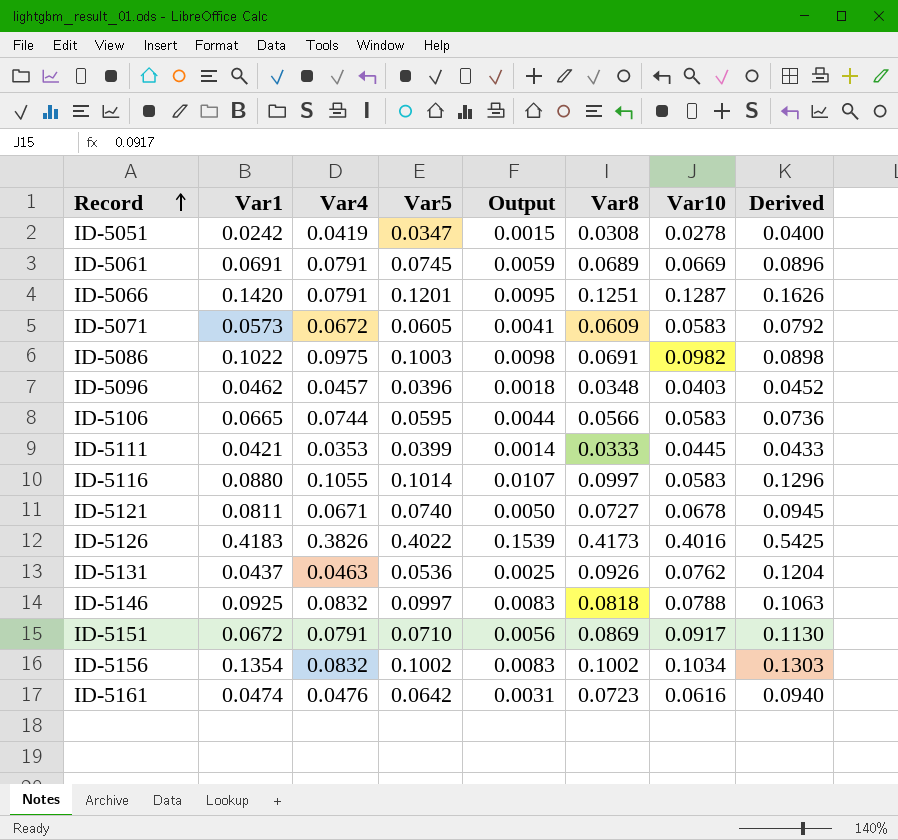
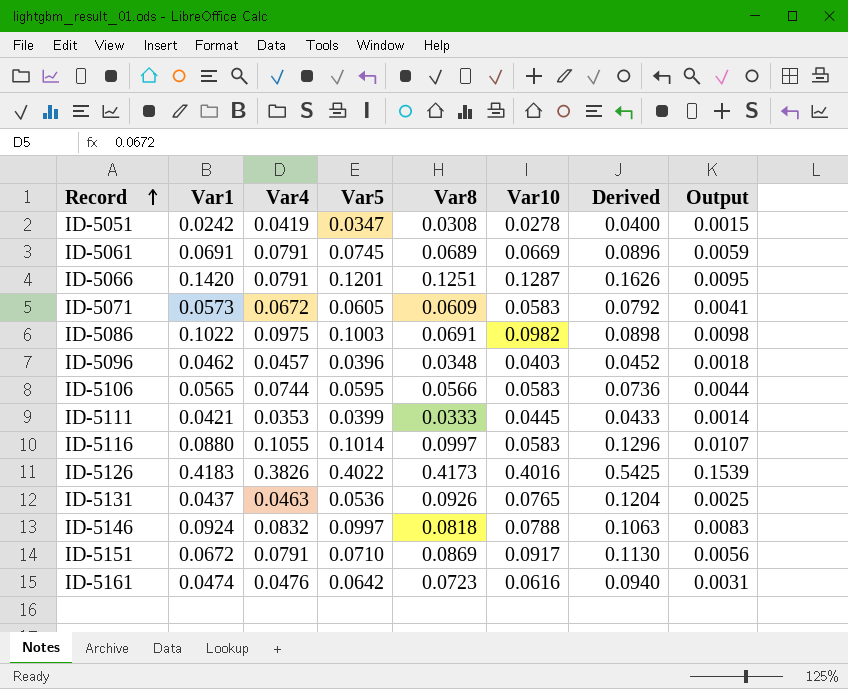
column Output | position: 5 -> 8
row ID-5121: 0.0811 | 0.0671 | 0.0740 | 0.0050 | 0.0727 | 0.0678 | 0.0945 -> none
row ID-5156: 0.1354 | 0.0832 | 0.1002 | 0.0083 | 0.1002 | 0.1034 | 0.1303 -> none
ID-5106 | Var1: 0.0665 -> 0.0565
ID-5131 | Var10: 0.0762 -> 0.0765
ID-5146 | Var1: 0.0925 -> 0.0924

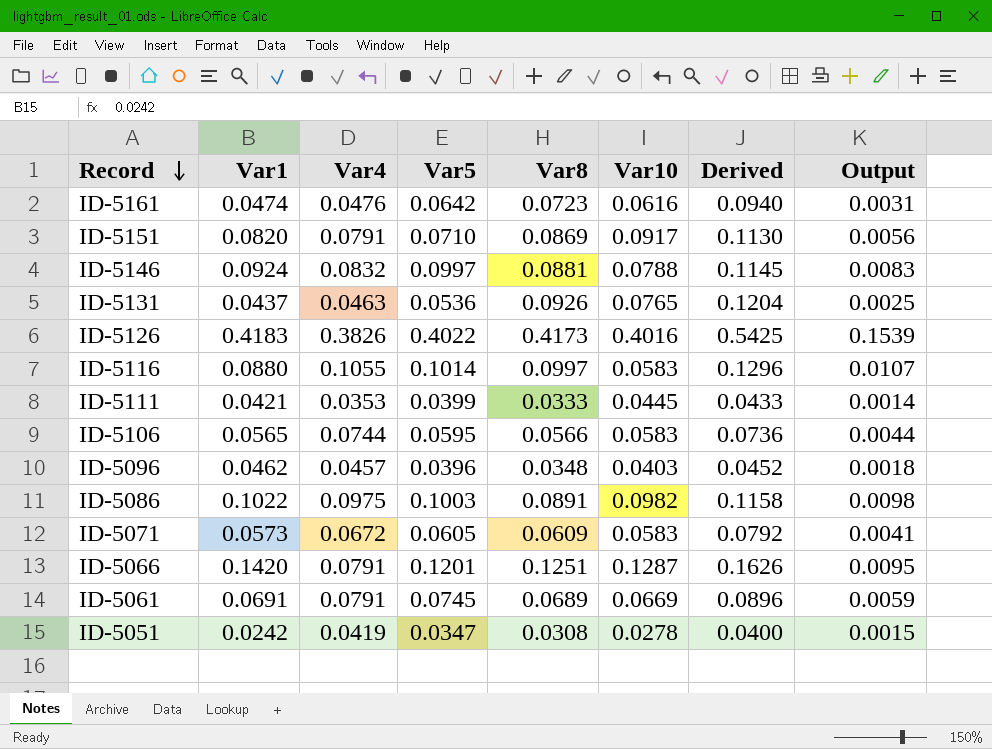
row order: Record ascending -> Record descending
ID-5151 | Var1: 0.0672 -> 0.0820
ID-5146 | Var8: 0.0818 -> 0.0881
ID-5146 | Derived: 0.1063 -> 0.1145
ID-5086 | Var8: 0.0691 -> 0.0891
ID-5086 | Derived: 0.0898 -> 0.1158

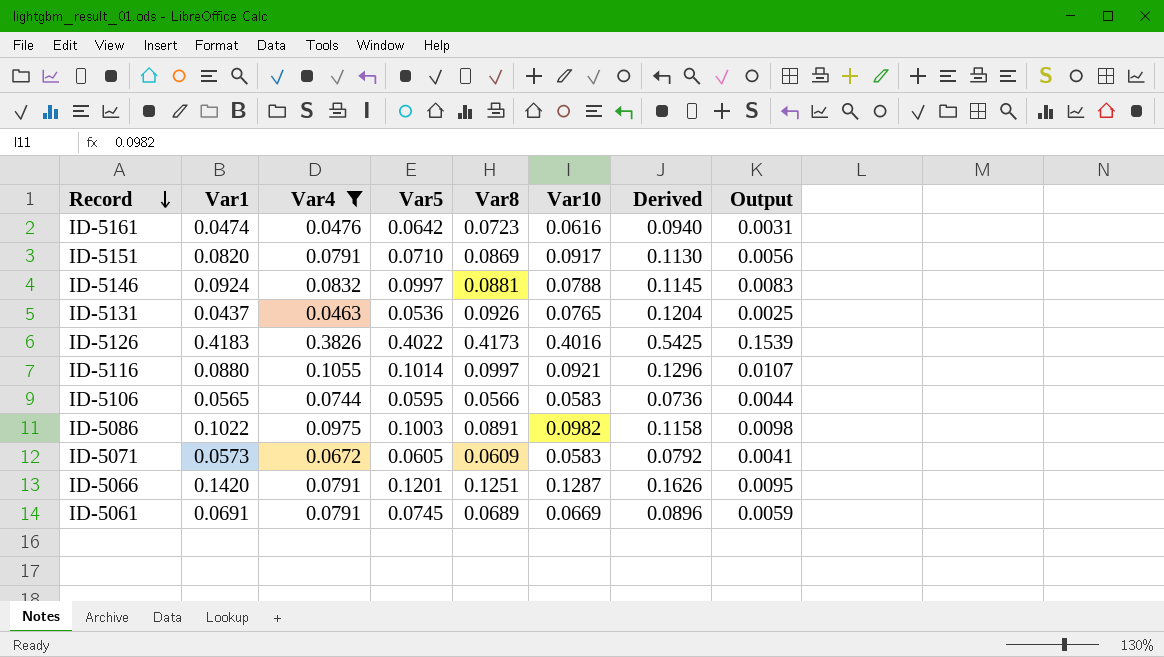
filter: none -> Var4 >= 0.0463
ID-5116 | Var10: 0.0583 -> 0.0921

